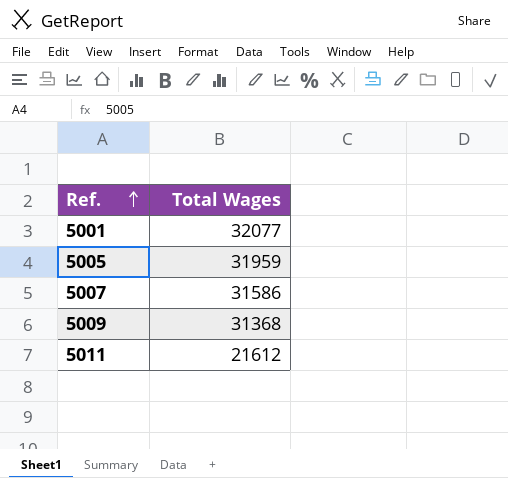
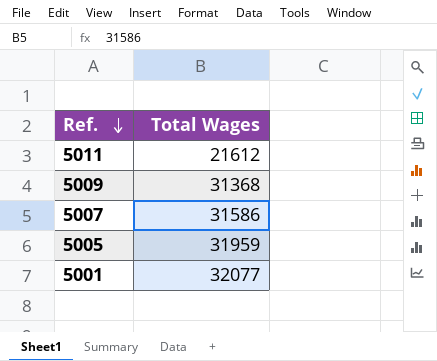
row order: Ref. ascending -> Ref. descending

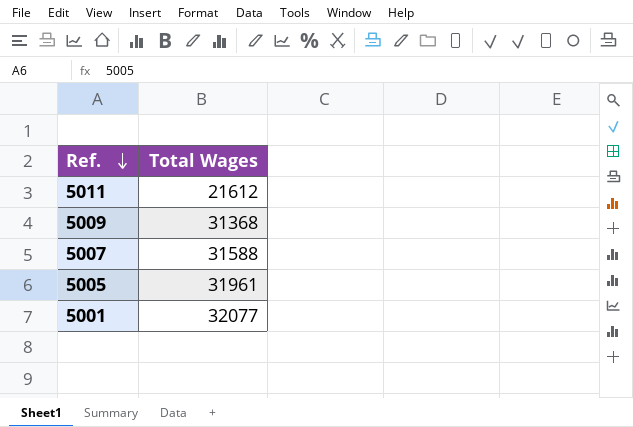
5007 | Total Wages: 31586 -> 31588
5005 | Total Wages: 31959 -> 31961

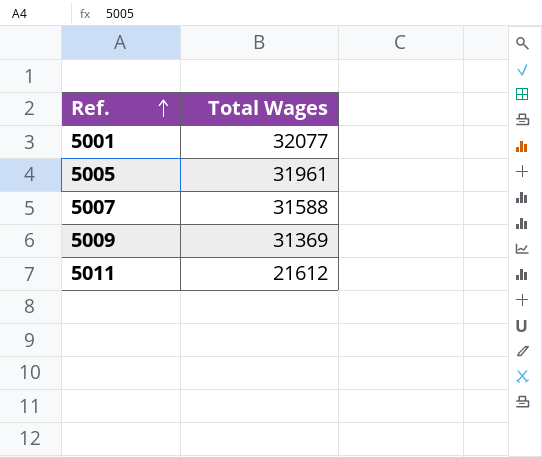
row order: Ref. descending -> Ref. ascending
5009 | Total Wages: 31368 -> 31369

